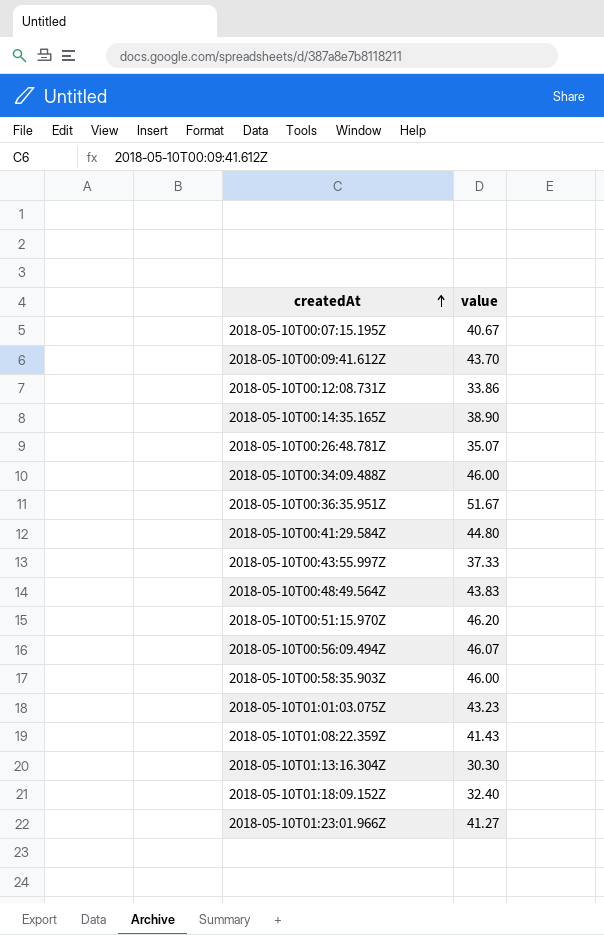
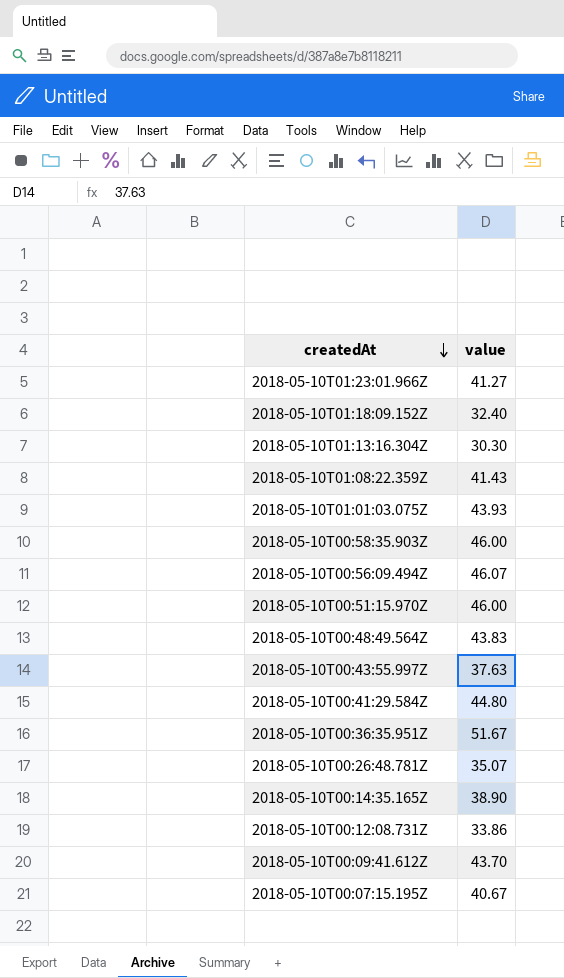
row order: createdAt ascending -> createdAt descending
row 2018-05-10T00:34:09.488Z: 46.00 -> none
2018-05-10T01:01:03.075Z | value: 43.23 -> 43.93
2018-05-10T00:51:15.970Z | value: 46.20 -> 46.00
2018-05-10T00:43:55.997Z | value: 37.33 -> 37.63

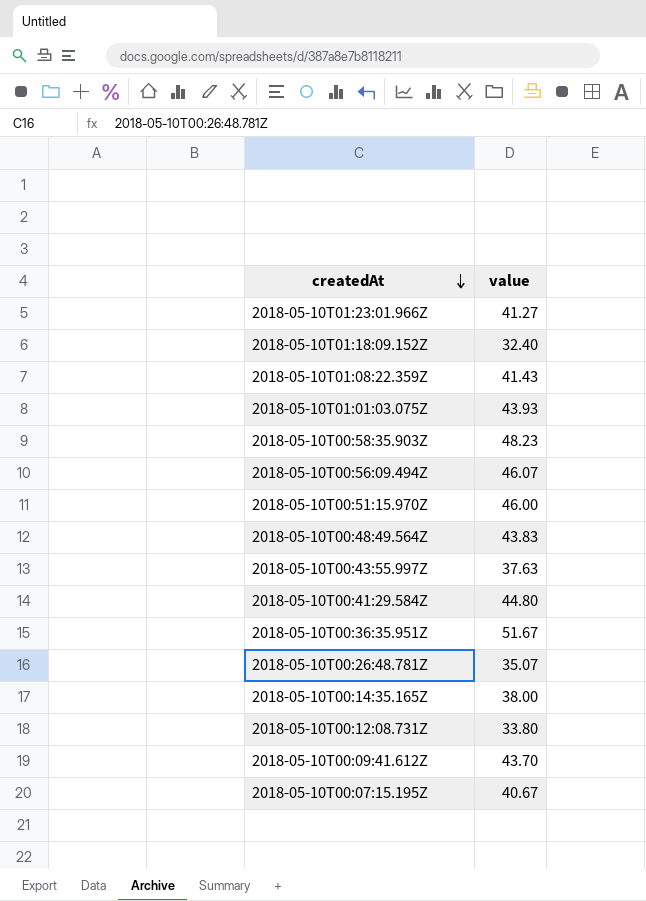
row 2018-05-10T01:13:16.304Z: 30.30 -> none
2018-05-10T00:58:35.903Z | value: 46.00 -> 48.23
2018-05-10T00:14:35.165Z | value: 38.90 -> 38.00
2018-05-10T00:12:08.731Z | value: 33.86 -> 33.80

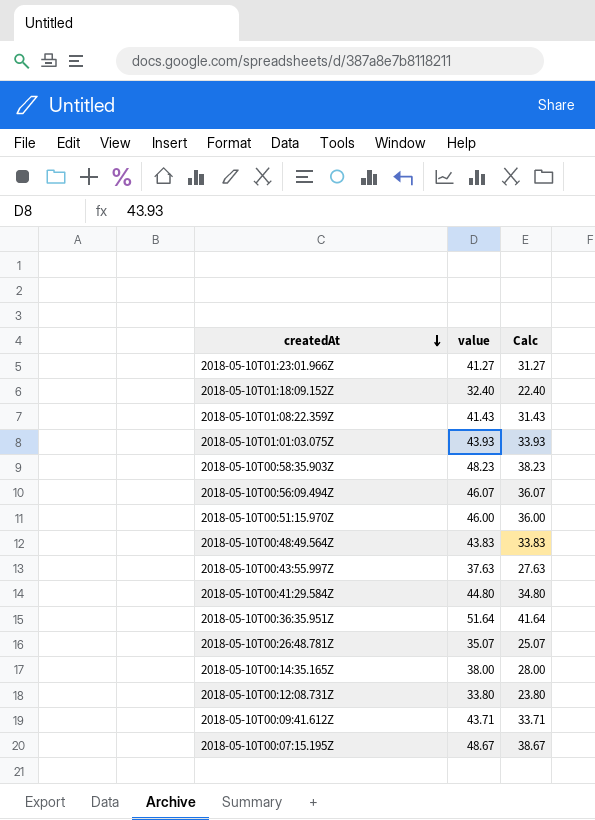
column Calc | formula: none -> [value] - 10
2018-05-10T00:36:35.951Z | value: 51.67 -> 51.64
2018-05-10T00:09:41.612Z | value: 43.70 -> 43.71
2018-05-10T00:07:15.195Z | value: 40.67 -> 48.67

